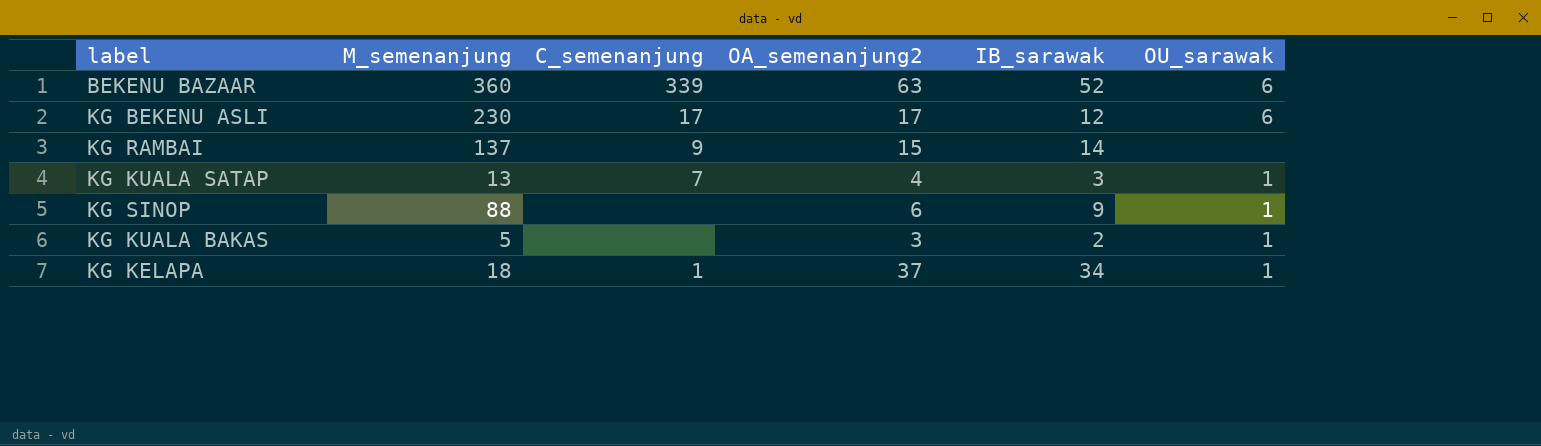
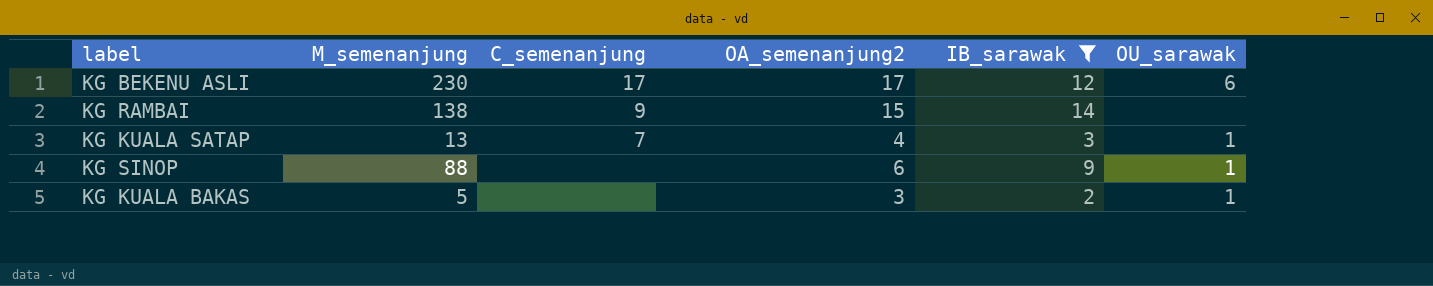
filter: none -> IB_sarawak <= 14
KG RAMBAI | M_semenanjung: 137 -> 138

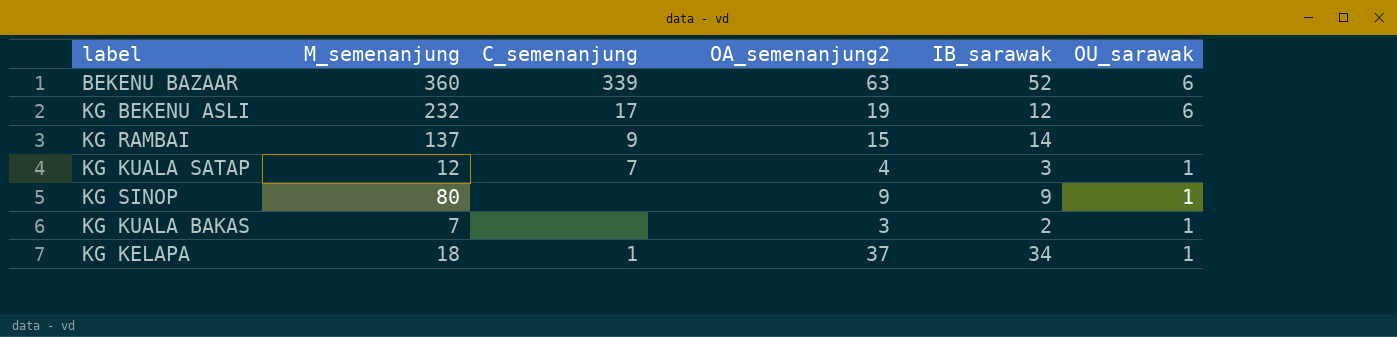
filter: IB_sarawak <= 14 -> none
KG BEKENU ASLI | M_semenanjung: 230 -> 232
KG BEKENU ASLI | OA_semenanjung2: 17 -> 19
KG RAMBAI | M_semenanjung: 138 -> 137
KG KUALA SATAP | M_semenanjung: 13 -> 12
KG SINOP | M_semenanjung: 88 -> 80
KG SINOP | OA_semenanjung2: 6 -> 9
KG KUALA BAKAS | M_semenanjung: 5 -> 7

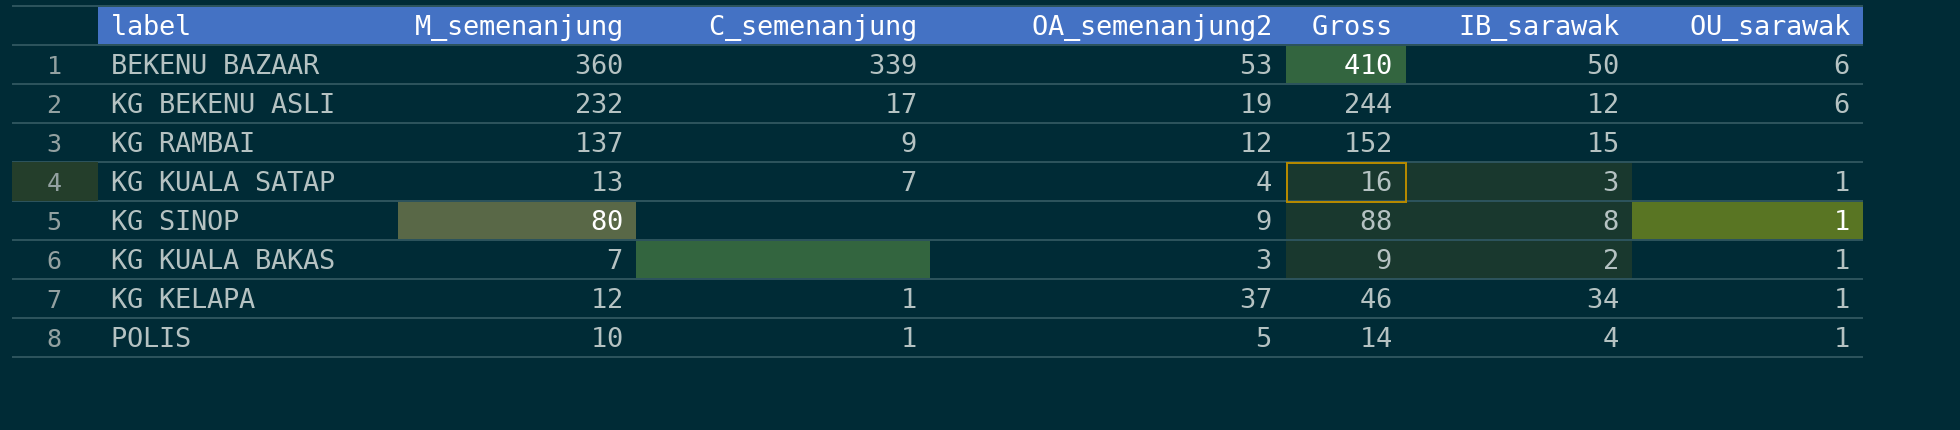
column Gross | formula: none -> [M_semenanjung] + [IB_sarawak]
BEKENU BAZAAR | OA_semenanjung2: 63 -> 53
BEKENU BAZAAR | IB_sarawak: 52 -> 50
KG RAMBAI | OA_semenanjung2: 15 -> 12
KG RAMBAI | IB_sarawak: 14 -> 15
KG KUALA SATAP | M_semenanjung: 12 -> 13
KG SINOP | IB_sarawak: 9 -> 8
KG KELAPA | M_semenanjung: 18 -> 12
row POLIS: none -> 10 | 1 | 5 | 14 | 4 | 1

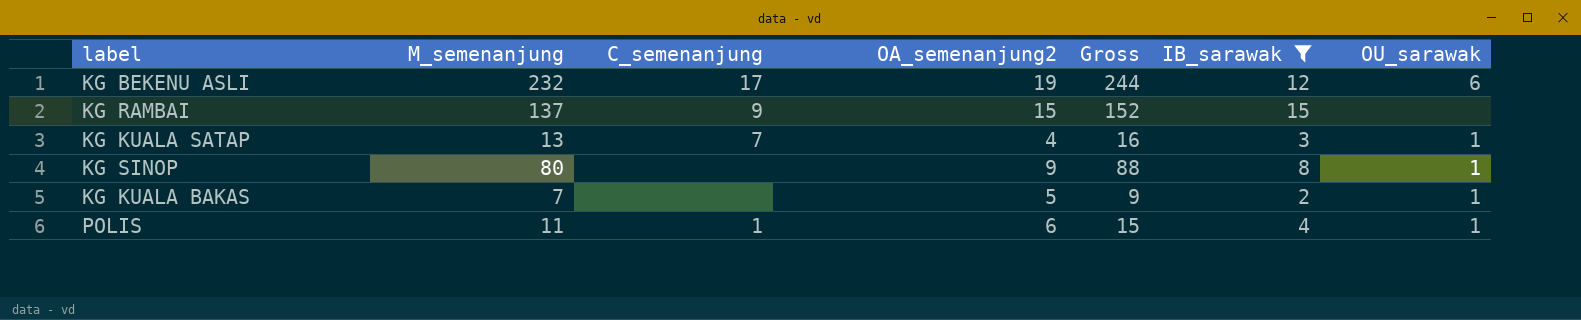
filter: none -> IB_sarawak <= 15
KG RAMBAI | OA_semenanjung2: 12 -> 15
KG KUALA BAKAS | OA_semenanjung2: 3 -> 5
POLIS | M_semenanjung: 10 -> 11
POLIS | OA_semenanjung2: 5 -> 6
POLIS | Gross: 14 -> 15

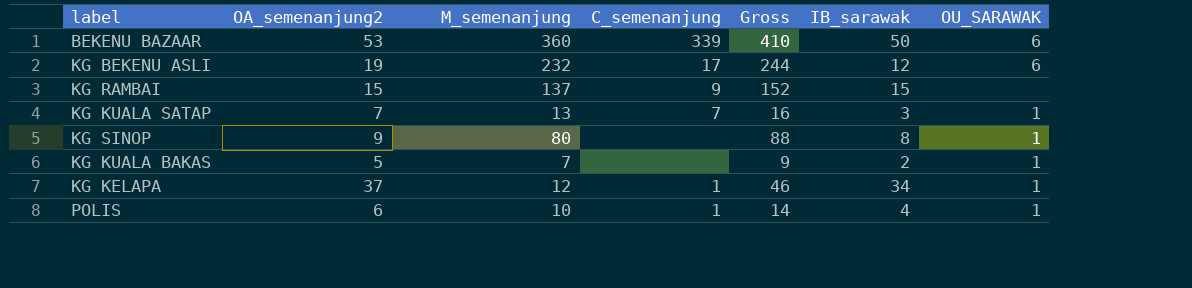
filter: IB_sarawak <= 15 -> none
column OA_semenanjung2 | position: 4 -> 2
column name: OU_sarawak -> OU_SARAWAK
KG KUALA SATAP | OA_semenanjung2: 4 -> 7
POLIS | M_semenanjung: 11 -> 10
POLIS | Gross: 15 -> 14

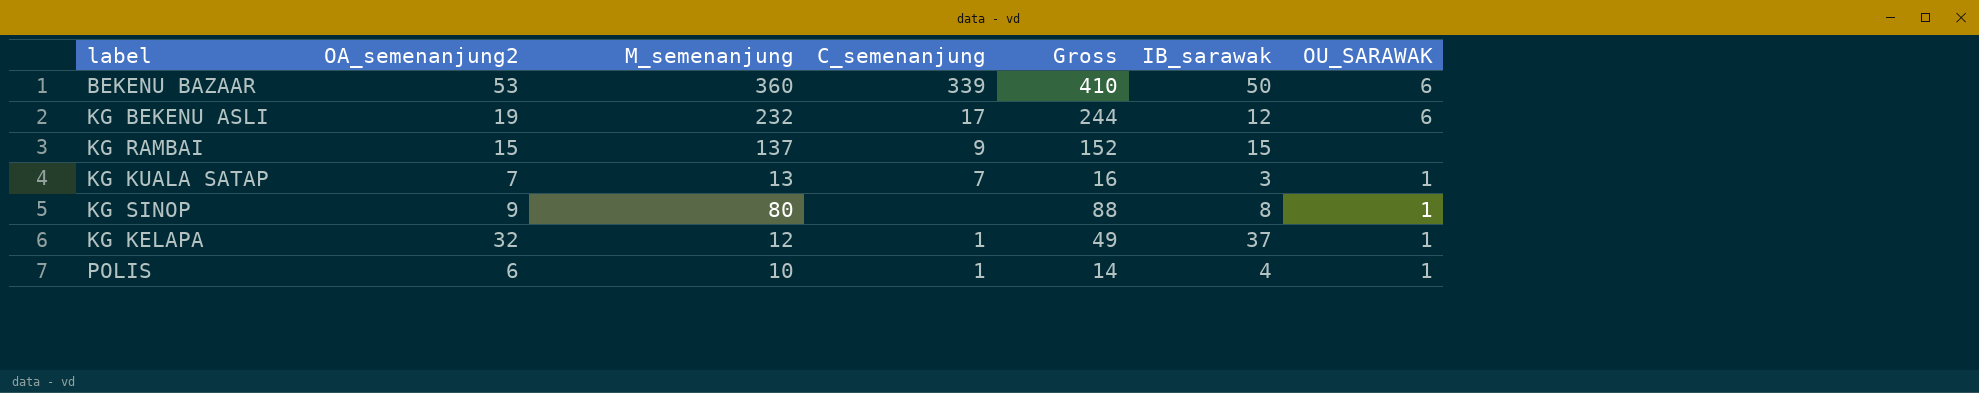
row KG KUALA BAKAS: 5 | 7 | none | 9 | 2 | 1 -> none
KG KELAPA | OA_semenanjung2: 37 -> 32
KG KELAPA | Gross: 46 -> 49
KG KELAPA | IB_sarawak: 34 -> 37

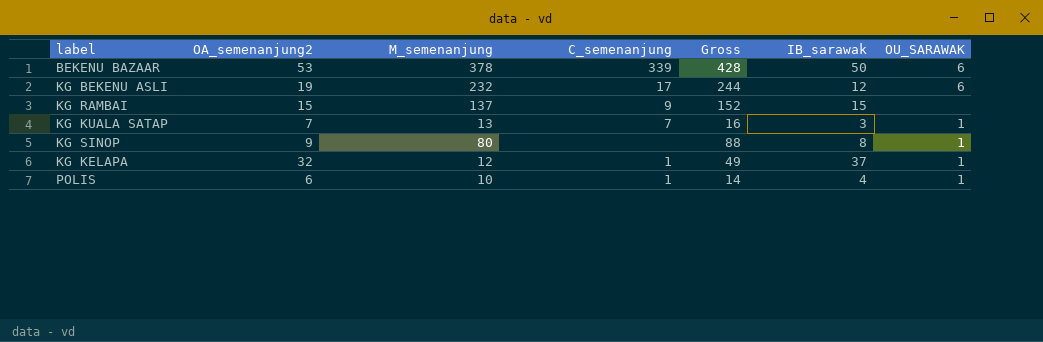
BEKENU BAZAAR | M_semenanjung: 360 -> 378
BEKENU BAZAAR | Gross: 410 -> 428

